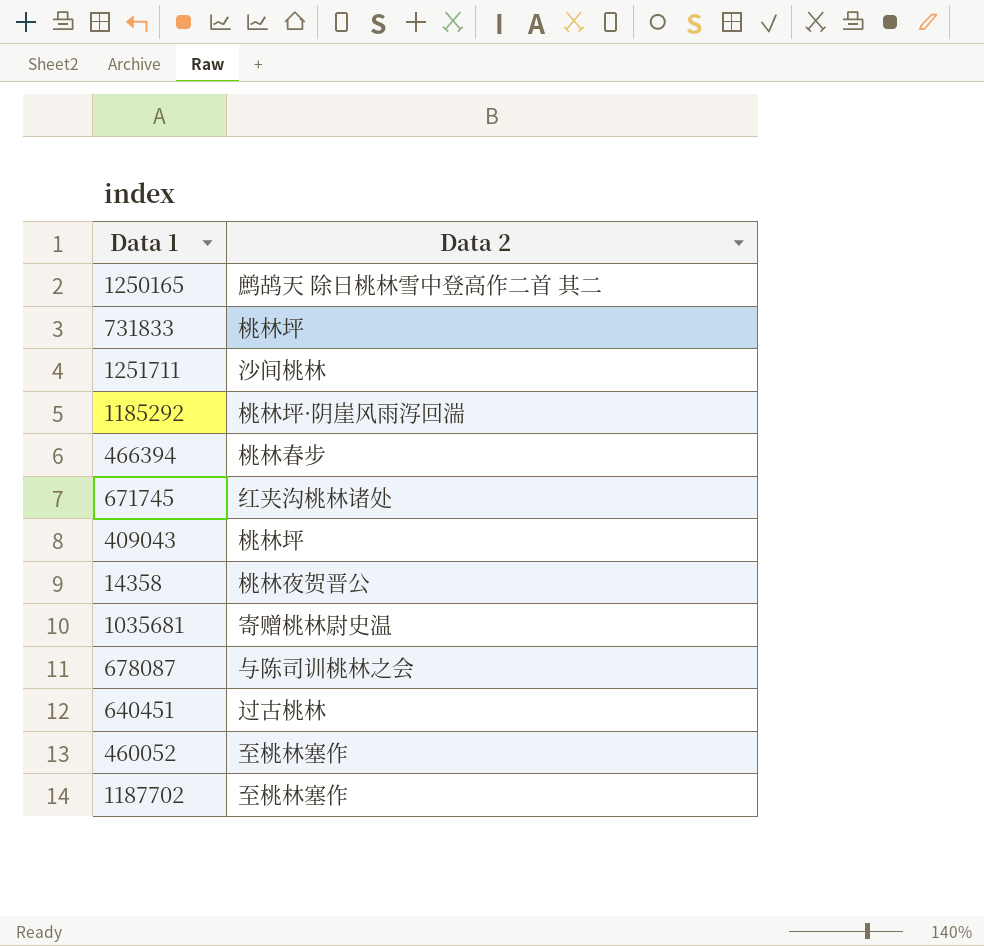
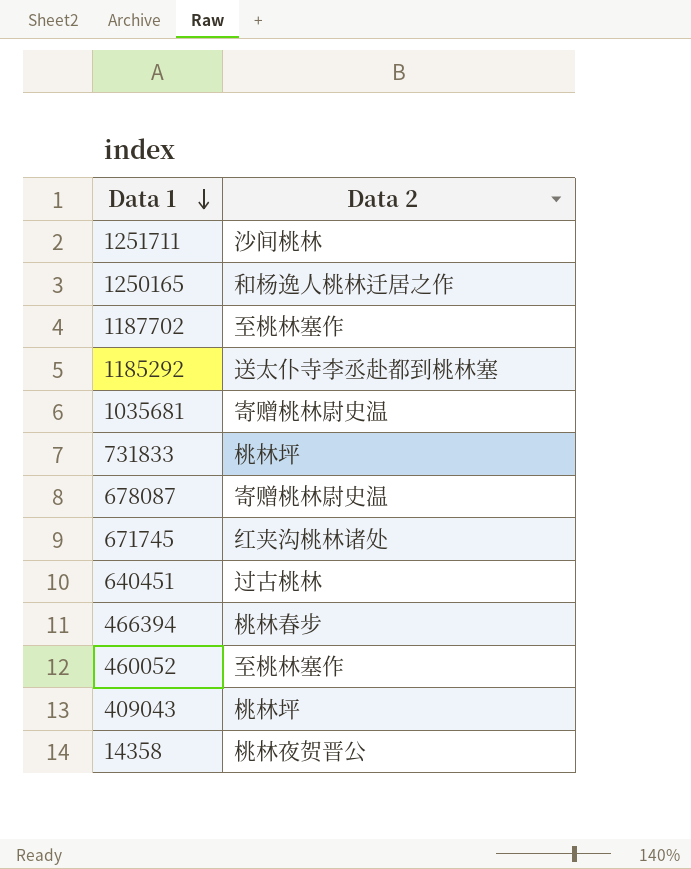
row order: none -> Data 1 descending
1250165 | Data 2: 鹧鸪天 除日桃林雪中登高作二首 其二 -> 和杨逸人桃林迁居之作
1185292 | Data 2: 桃林坪·阴崖风雨泻回湍 -> 送太仆寺李丞赴都到桃林塞
678087 | Data 2: 与陈司训桃林之会 -> 寄赠桃林尉史温

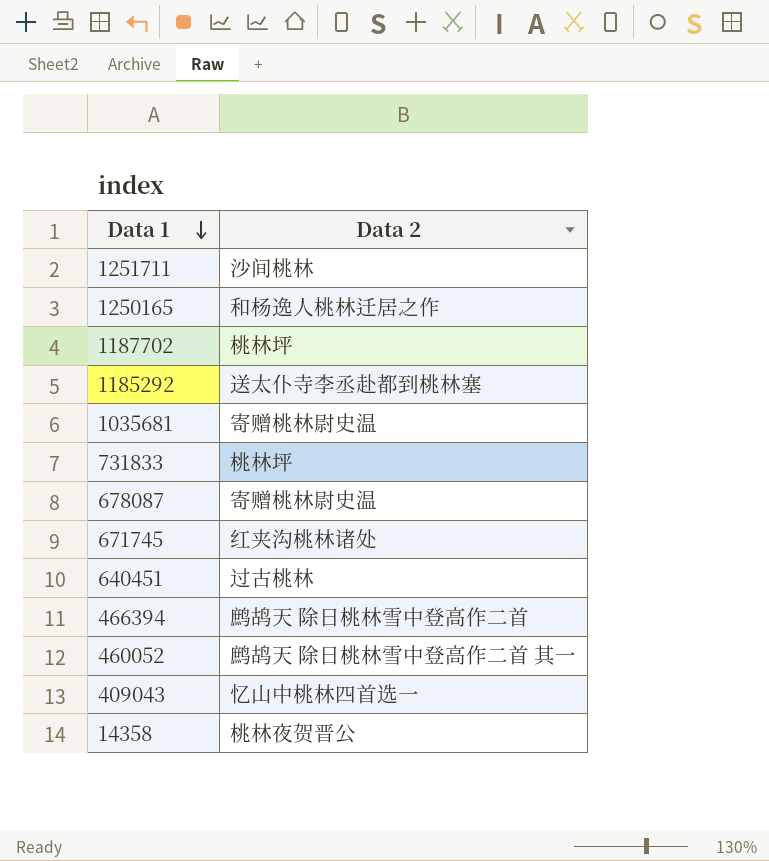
1187702 | Data 2: 至桃林塞作 -> 桃林坪
466394 | Data 2: 桃林春步 -> 鹧鸪天 除日桃林雪中登高作二首
460052 | Data 2: 至桃林塞作 -> 鹧鸪天 除日桃林雪中登高作二首 其一
409043 | Data 2: 桃林坪 -> 忆山中桃林四首选一

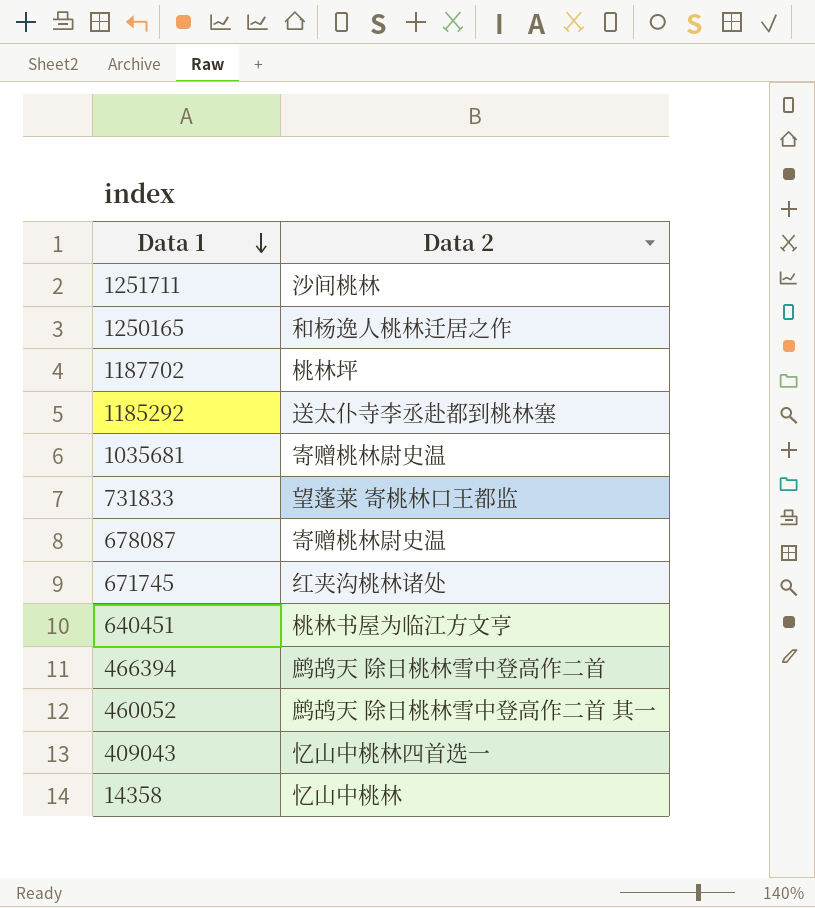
731833 | Data 2: 桃林坪 -> 望蓬莱 寄桃林口王都监
640451 | Data 2: 过古桃林 -> 桃林书屋为临江方文亨
14358 | Data 2: 桃林夜贺晋公 -> 忆山中桃林

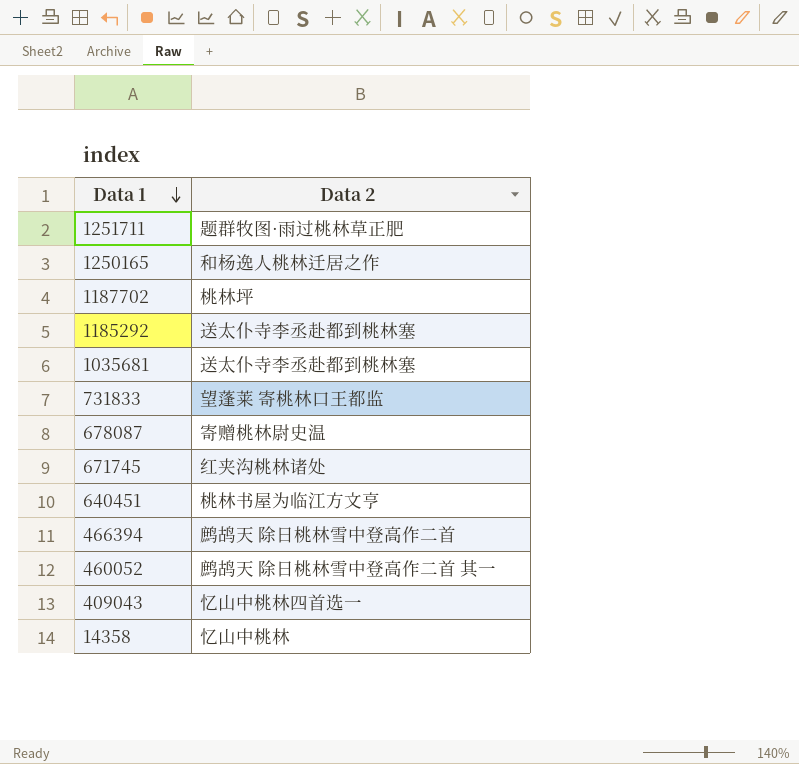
1251711 | Data 2: 沙间桃林 -> 题群牧图·雨过桃林草正肥
1035681 | Data 2: 寄赠桃林尉史温 -> 送太仆寺李丞赴都到桃林塞

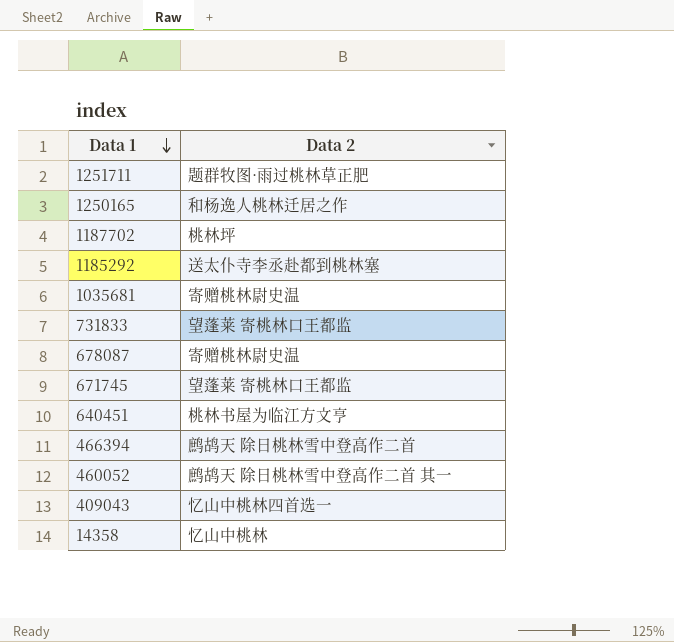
1035681 | Data 2: 送太仆寺李丞赴都到桃林塞 -> 寄赠桃林尉史温
671745 | Data 2: 红夹沟桃林诸处 -> 望蓬莱 寄桃林口王都监

